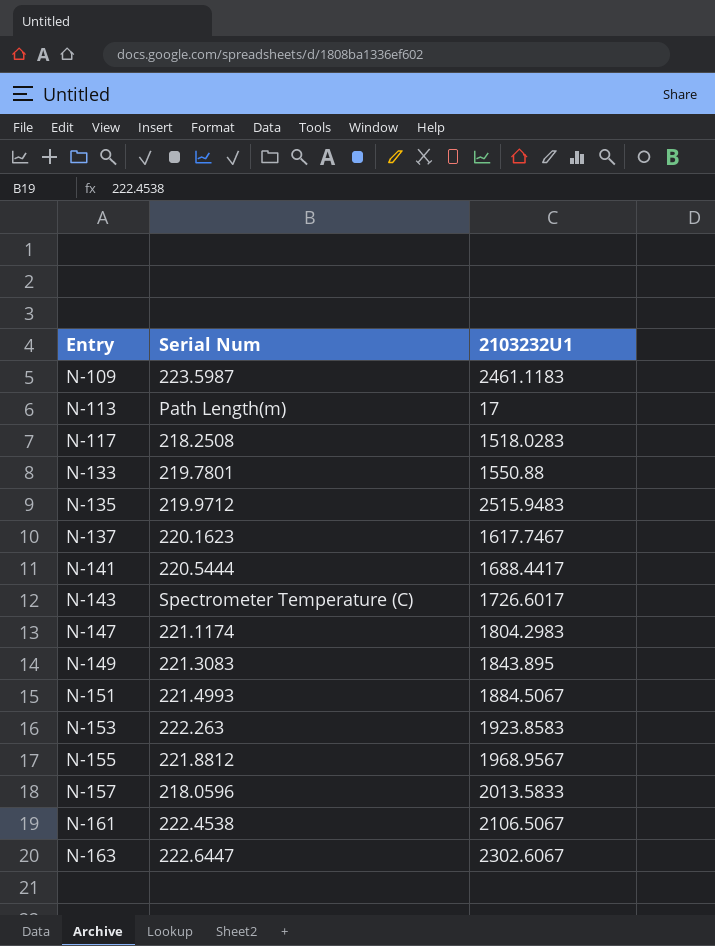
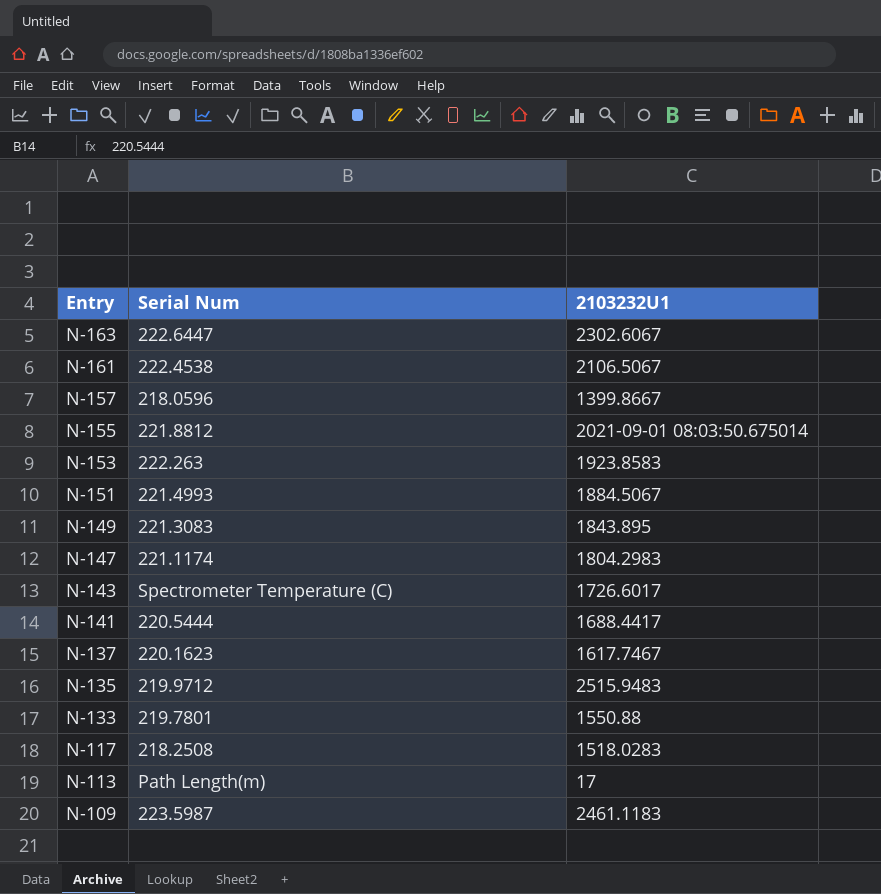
row order: Entry ascending -> Entry descending
N-157 | 2103232U1: 2013.5833 -> 1399.8667
N-155 | 2103232U1: 1968.9567 -> 2021-09-01 08:03:50.675014

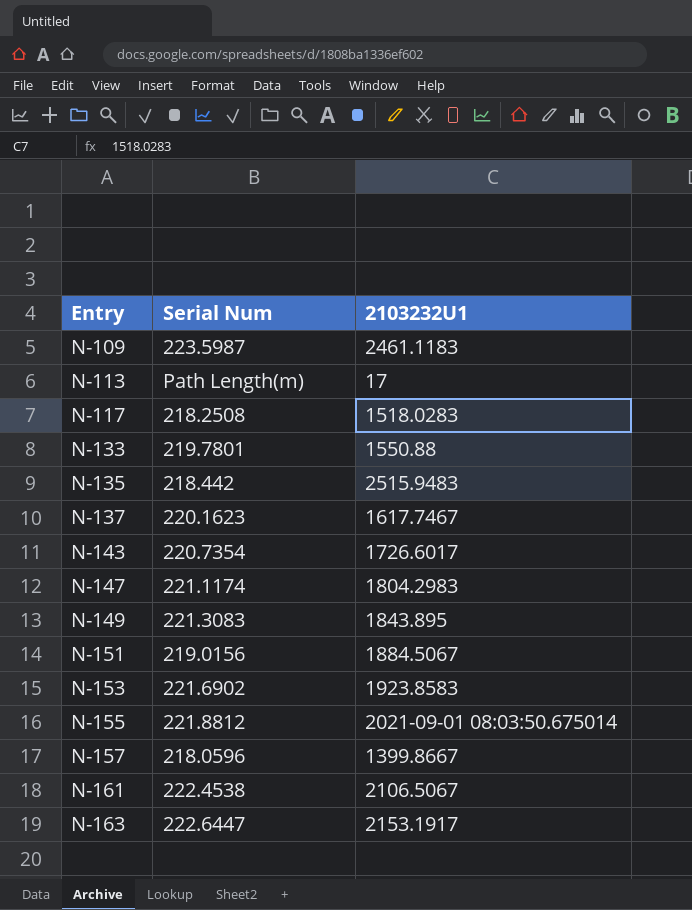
row order: Entry descending -> Entry ascending
row N-141: 220.5444 | 1688.4417 -> none
N-135 | Serial Num: 219.9712 -> 218.442
N-143 | Serial Num: Spectrometer Temperature (C) -> 220.7354
N-151 | Serial Num: 221.4993 -> 219.0156
N-153 | Serial Num: 222.263 -> 221.6902
N-163 | 2103232U1: 2302.6067 -> 2153.1917

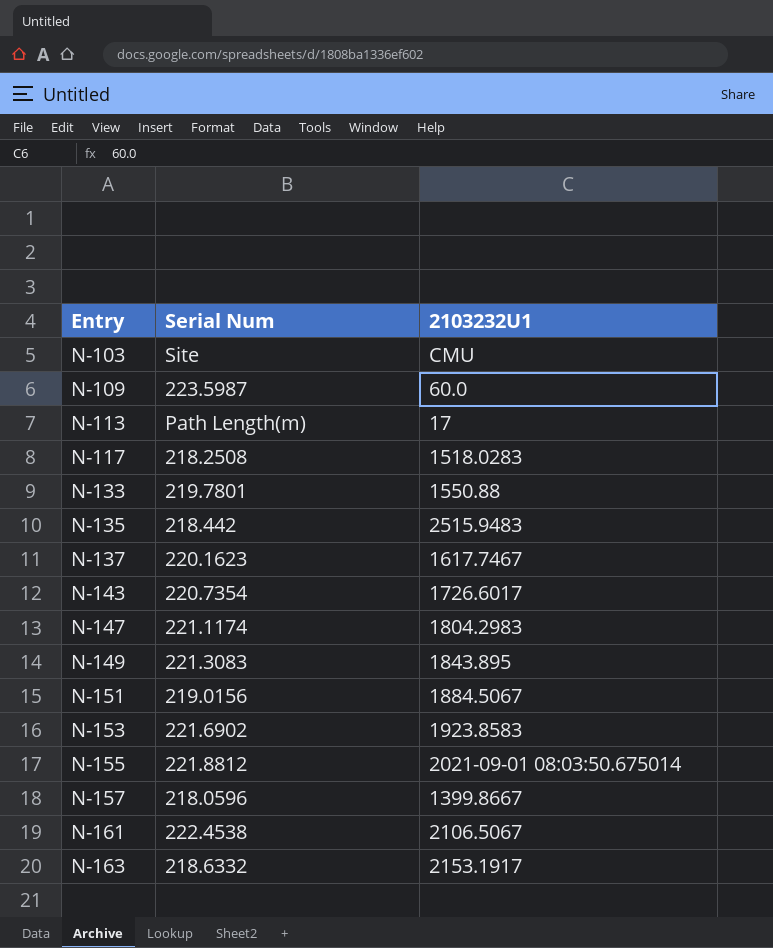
row N-103: none -> Site | CMU
N-109 | 2103232U1: 2461.1183 -> 60.0
N-163 | Serial Num: 222.6447 -> 218.6332

